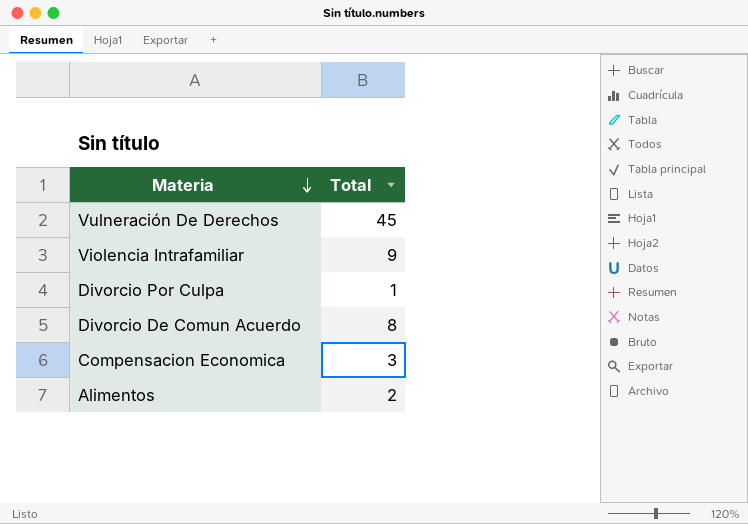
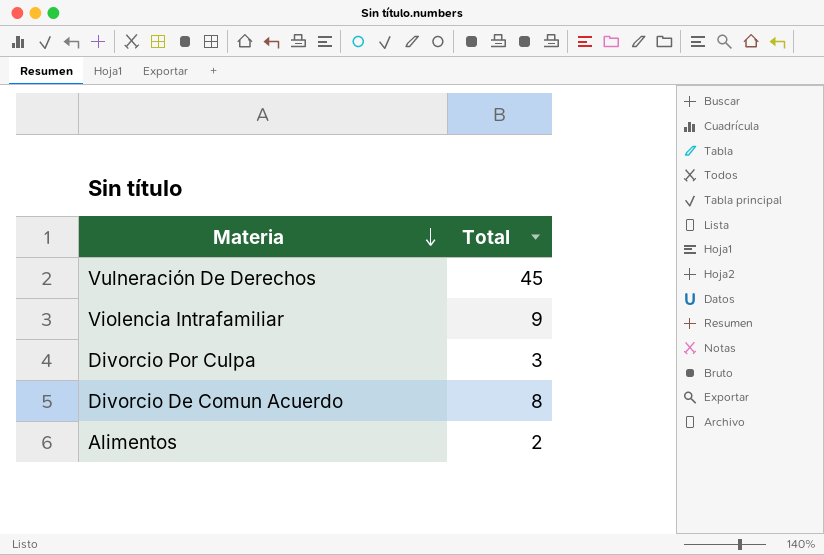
row Compensacion Economica: 3 -> none
Divorcio Por Culpa | Total: 1 -> 3

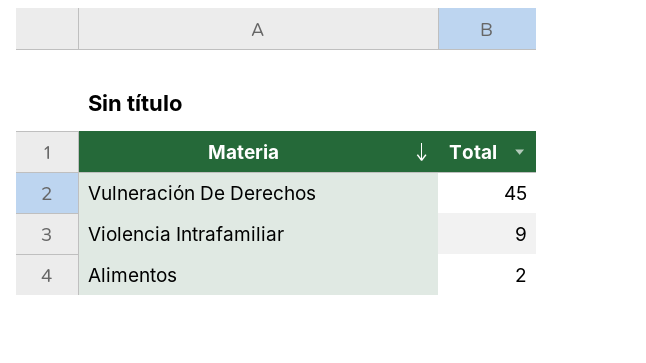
row Divorcio Por Culpa: 3 -> none
row Divorcio De Comun Acuerdo: 8 -> none

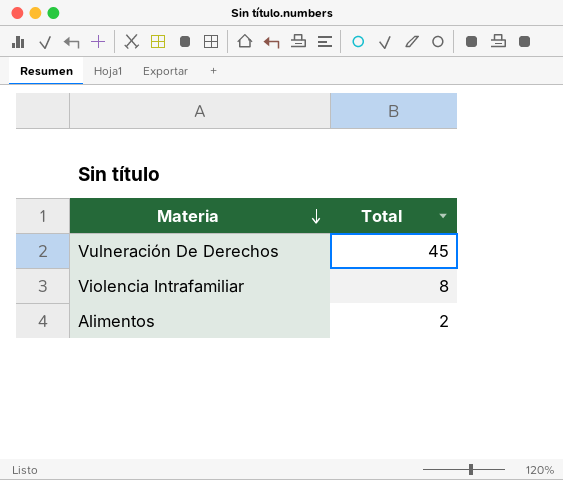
Violencia Intrafamiliar | Total: 9 -> 8

